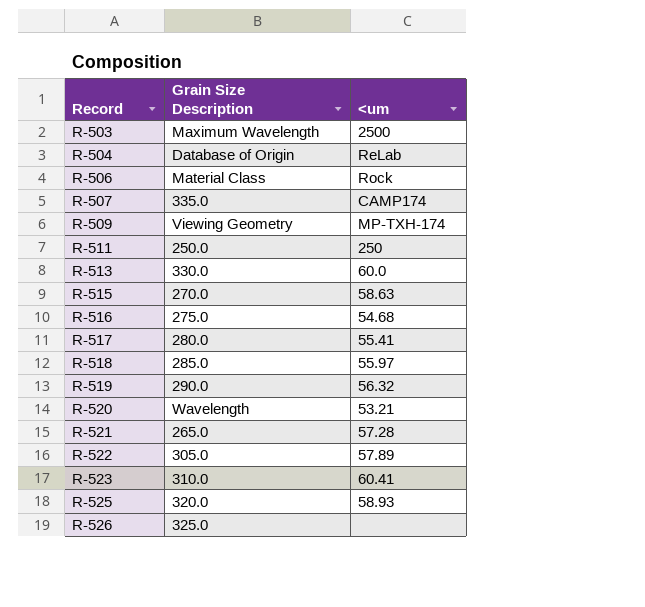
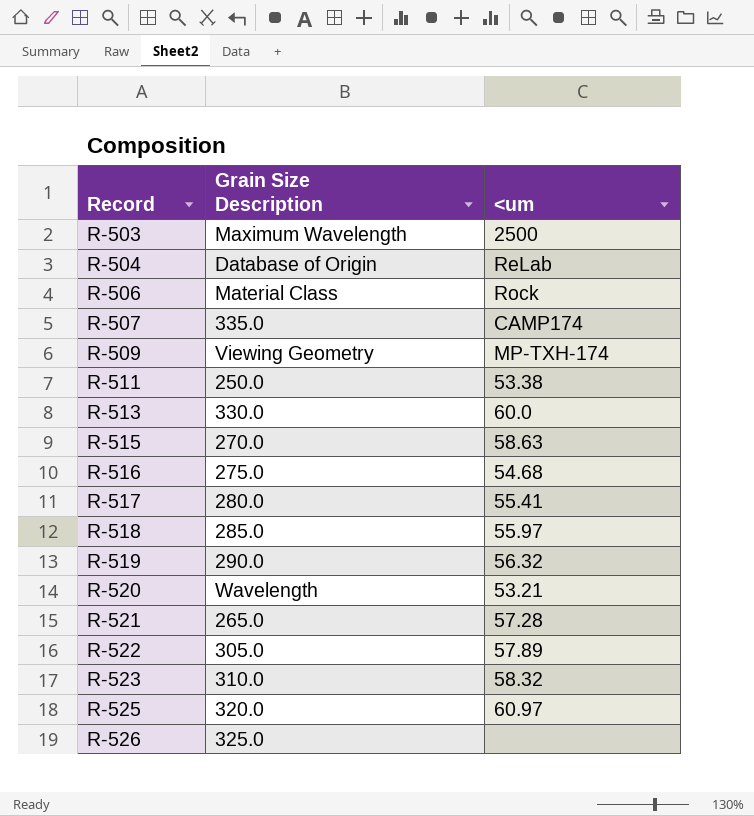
R-511 | <um: 250 -> 53.38
R-523 | <um: 60.41 -> 58.32
R-525 | <um: 58.93 -> 60.97

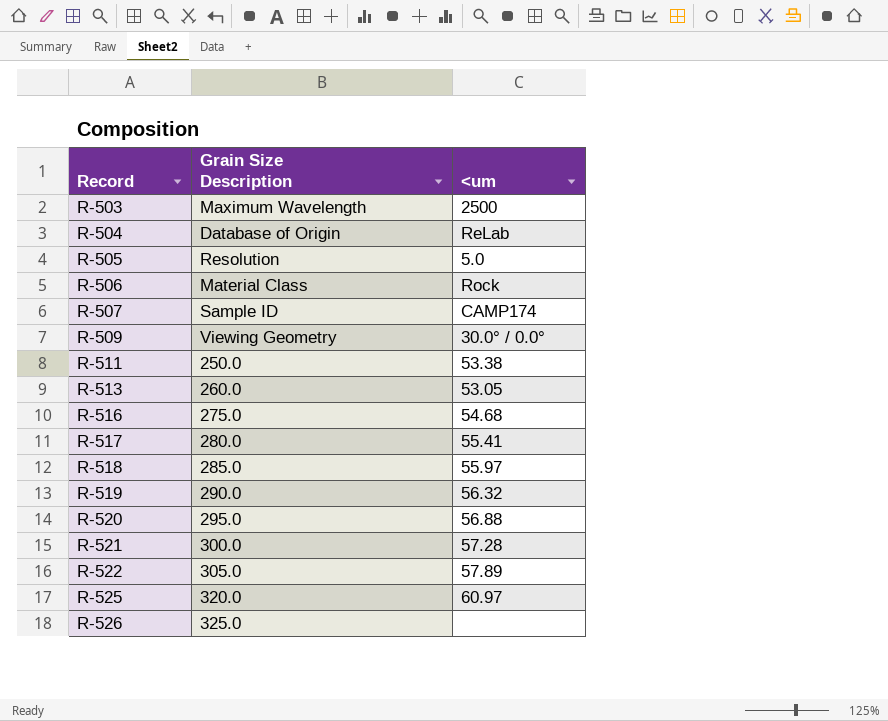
row R-515: 270.0 | 58.63 -> none
row R-523: 310.0 | 58.32 -> none
row R-505: none -> Resolution | 5.0
R-507 | Grain Size Description: 335.0 -> Sample ID
R-509 | <um: MP-TXH-174 -> 30.0° / 0.0°
R-513 | Grain Size Description: 330.0 -> 260.0
R-513 | <um: 60.0 -> 53.05
R-520 | Grain Size Description: Wavelength -> 295.0
R-520 | <um: 53.21 -> 56.88
R-521 | Grain Size Description: 265.0 -> 300.0

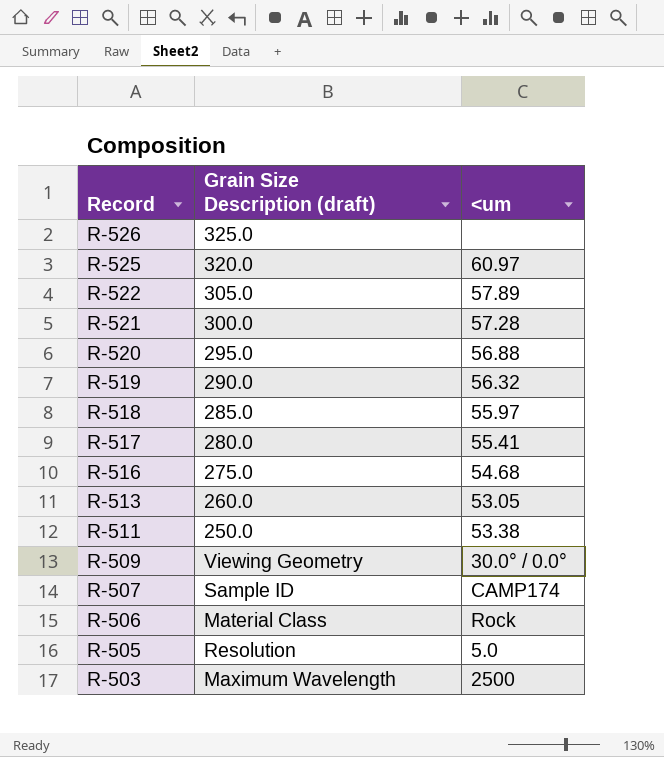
row order: Record ascending -> Record descending
column name: Grain Size Description -> Grain Size Description (draft)
row R-504: Database of Origin | ReLab -> none

